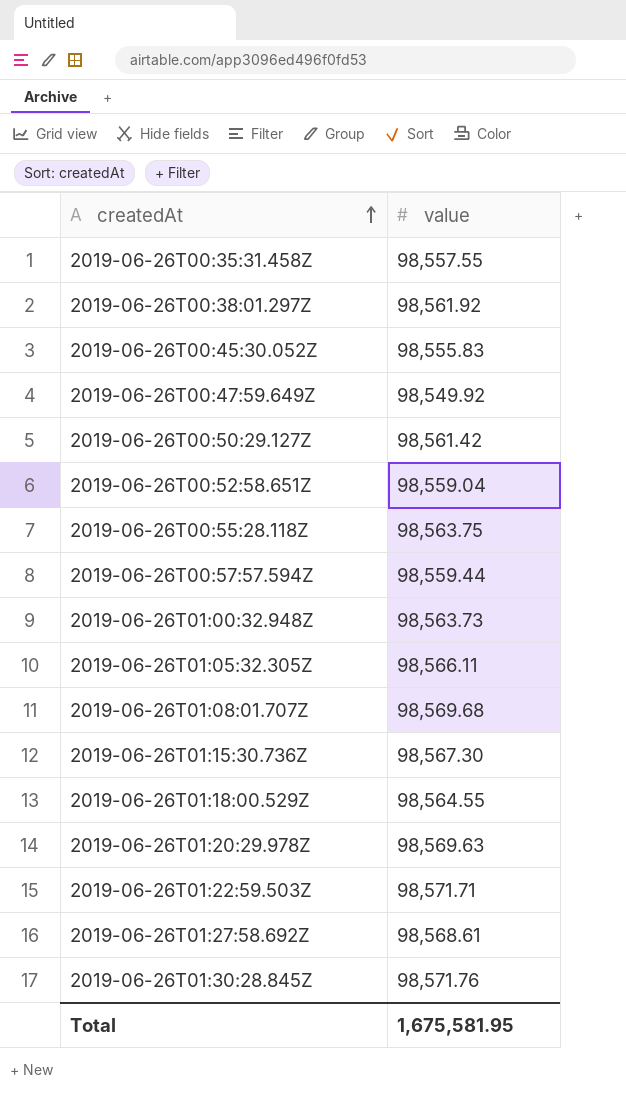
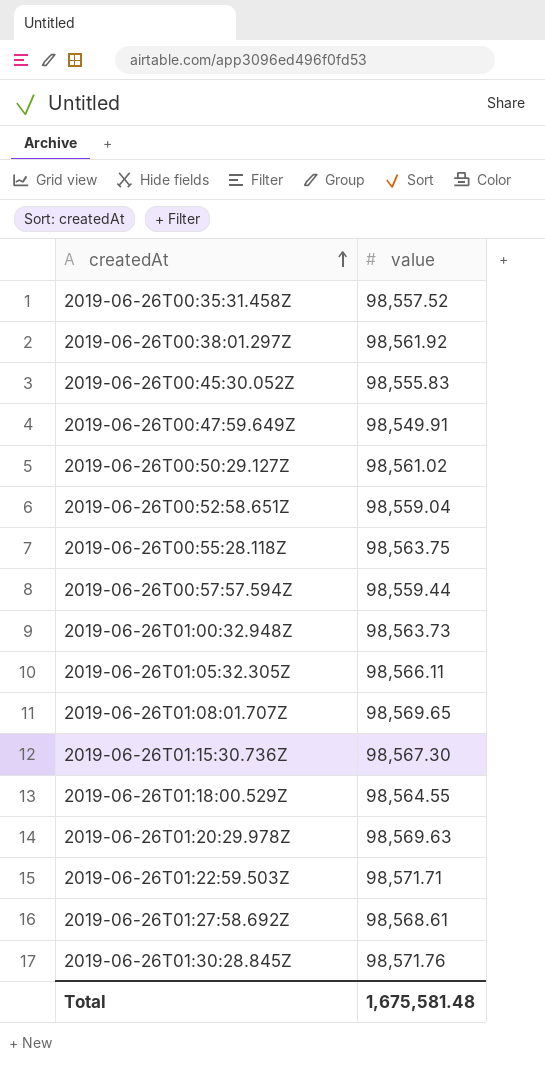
2019-06-26T00:35:31.458Z | value: 98,557.55 -> 98,557.52
2019-06-26T00:47:59.649Z | value: 98,549.92 -> 98,549.91
2019-06-26T00:50:29.127Z | value: 98,561.42 -> 98,561.02
2019-06-26T01:08:01.707Z | value: 98,569.68 -> 98,569.65
Total | value: 1,675,581.95 -> 1,675,581.48

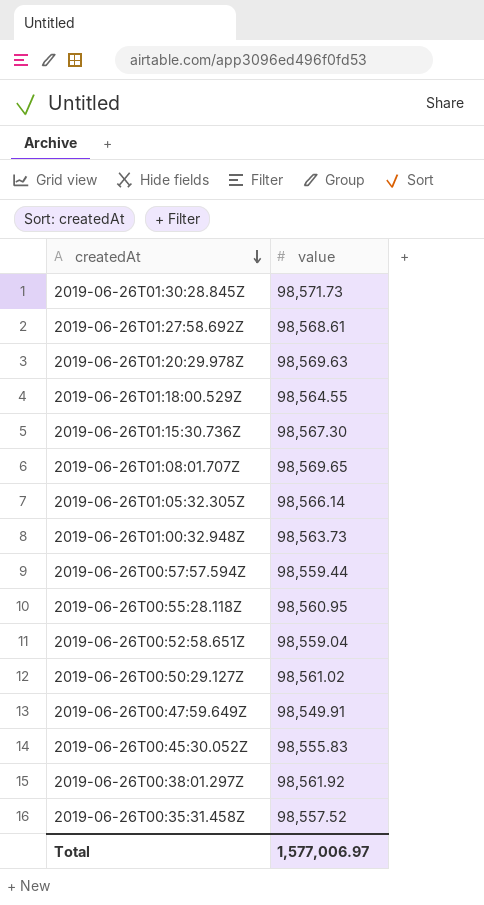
row order: createdAt ascending -> createdAt descending
row 2019-06-26T01:22:59.503Z: 98,571.71 -> none
2019-06-26T01:30:28.845Z | value: 98,571.76 -> 98,571.73
2019-06-26T01:05:32.305Z | value: 98,566.11 -> 98,566.14
2019-06-26T00:55:28.118Z | value: 98,563.75 -> 98,560.95
Total | value: 1,675,581.48 -> 1,577,006.97

